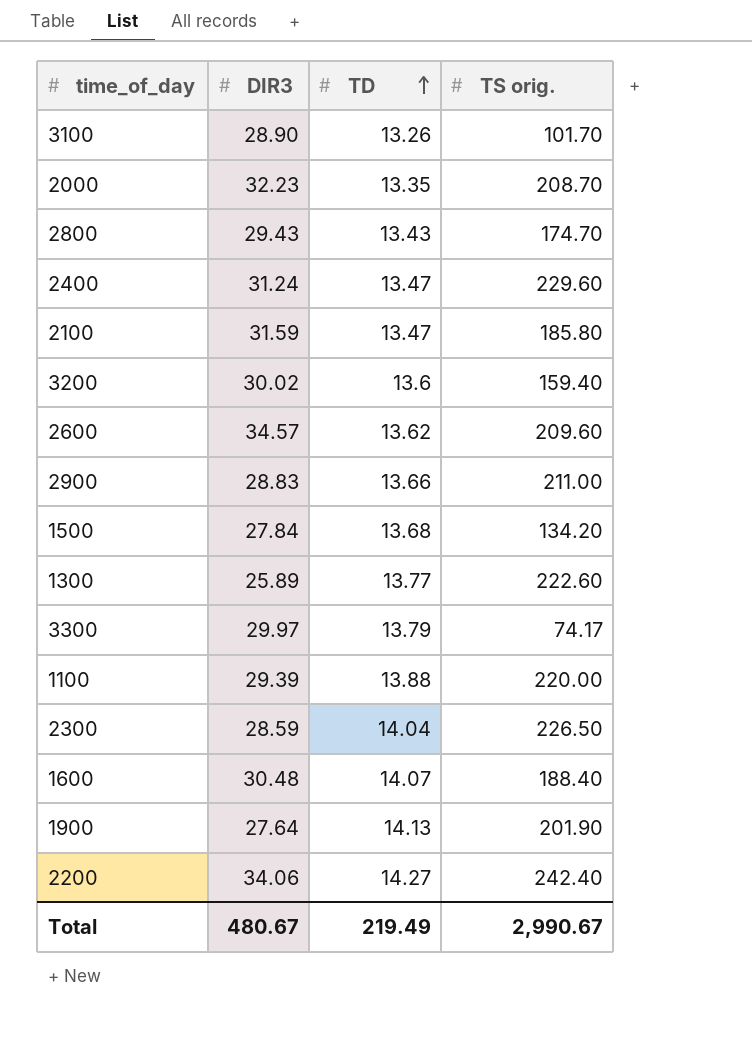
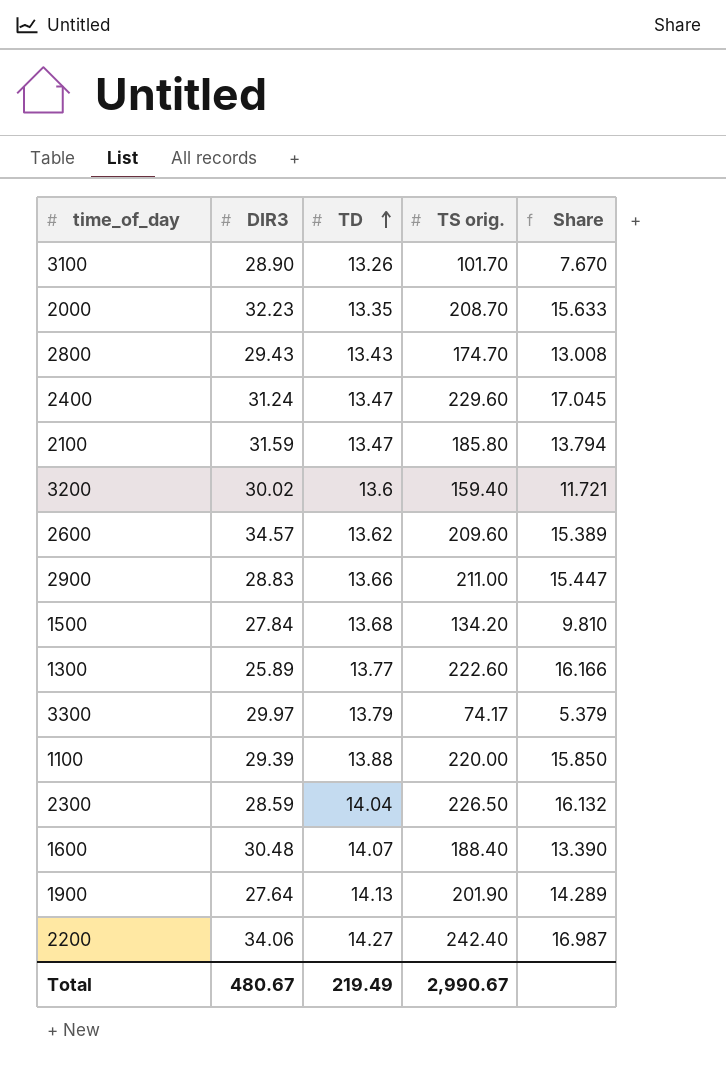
column Share | formula: none -> [TS orig.] / [TD]

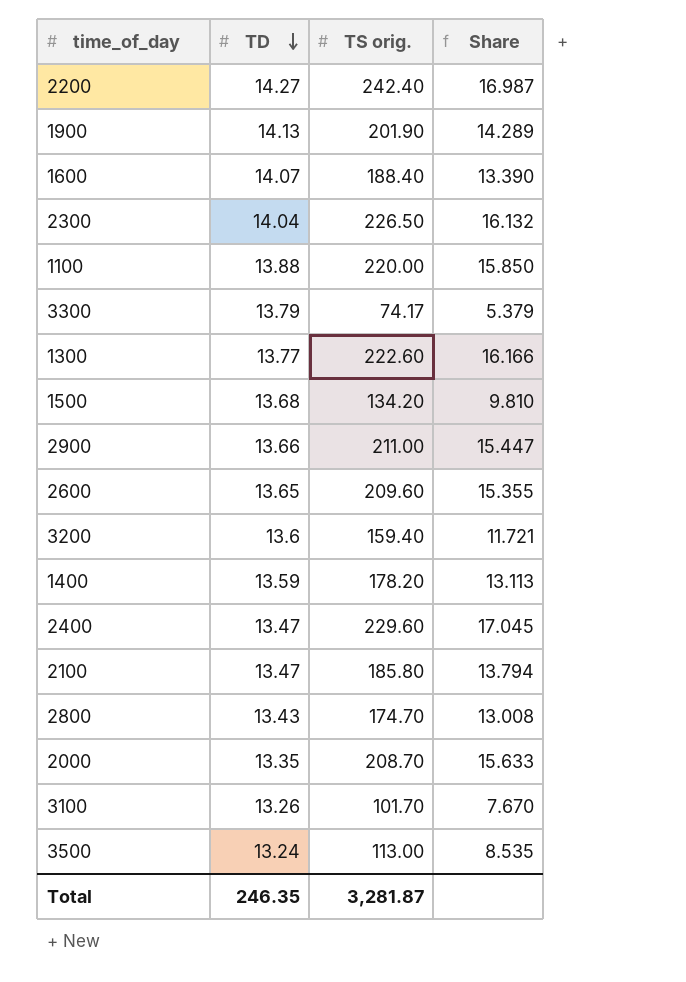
row order: TD ascending -> TD descending
column DIR3 | position: 2 -> none
2600 | TD: 13.62 -> 13.65
2600 | Share: 15.389 -> 15.355
row 1400: none -> 13.59 | 178.20 | 13.113
row 3500: none -> 13.24 | 113.00 | 8.535
Total | TD: 219.49 -> 246.35
Total | TS orig.: 2,990.67 -> 3,281.87

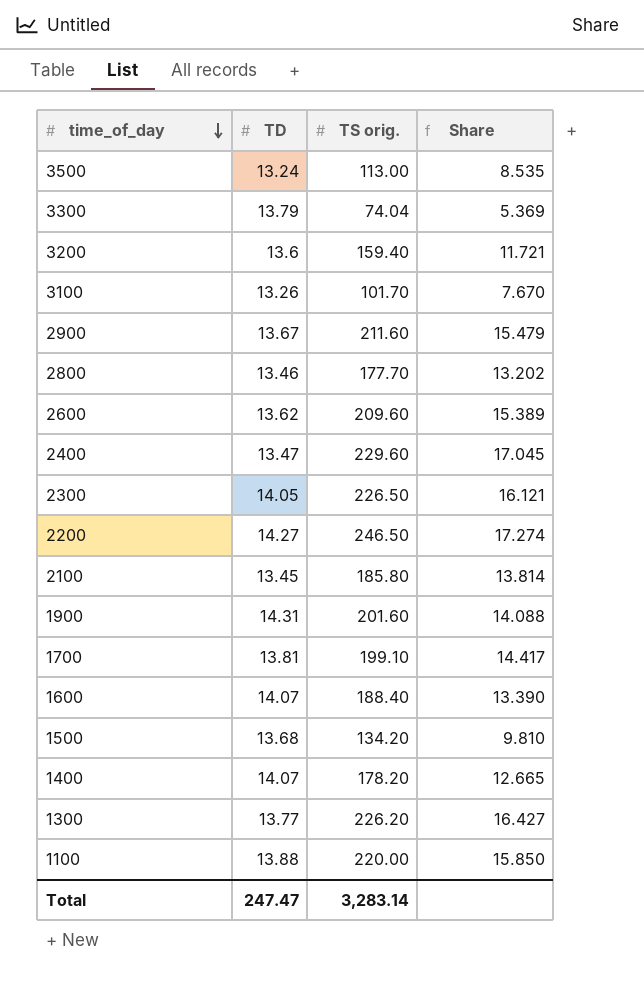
row order: TD descending -> time_of_day descending
row 2000: 13.35 | 208.70 | 15.633 -> none
3300 | TS orig.: 74.17 -> 74.04
3300 | Share: 5.379 -> 5.369
2900 | TD: 13.66 -> 13.67
2900 | TS orig.: 211.00 -> 211.60
2900 | Share: 15.447 -> 15.479
2800 | TD: 13.43 -> 13.46
2800 | TS orig.: 174.70 -> 177.70
2800 | Share: 13.008 -> 13.202
2600 | TD: 13.65 -> 13.62
2600 | Share: 15.355 -> 15.389
2300 | TD: 14.04 -> 14.05
2300 | Share: 16.132 -> 16.121
2200 | TS orig.: 242.40 -> 246.50
2200 | Share: 16.987 -> 17.274
2100 | TD: 13.47 -> 13.45
2100 | Share: 13.794 -> 13.814
1900 | TD: 14.13 -> 14.31
1900 | TS orig.: 201.90 -> 201.60
1900 | Share: 14.289 -> 14.088
row 1700: none -> 13.81 | 199.10 | 14.417
1400 | TD: 13.59 -> 14.07
1400 | Share: 13.113 -> 12.665
1300 | TS orig.: 222.60 -> 226.20
1300 | Share: 16.166 -> 16.427
Total | TD: 246.35 -> 247.47
Total | TS orig.: 3,281.87 -> 3,283.14

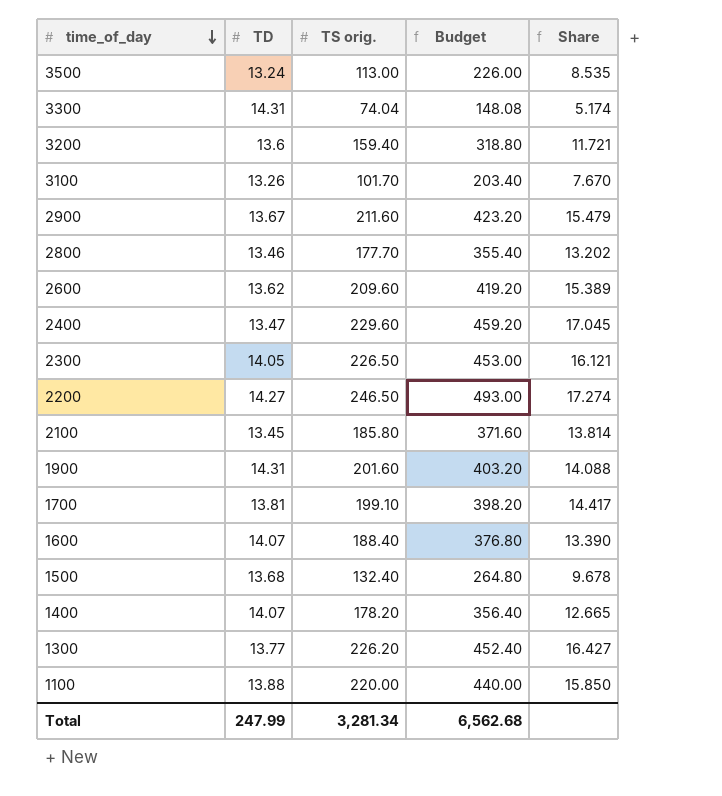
column Budget | formula: none -> [TS orig.] * 2
3300 | TD: 13.79 -> 14.31
3300 | Share: 5.369 -> 5.174
1500 | TS orig.: 134.20 -> 132.40
1500 | Share: 9.810 -> 9.678
Total | TD: 247.47 -> 247.99
Total | TS orig.: 3,283.14 -> 3,281.34

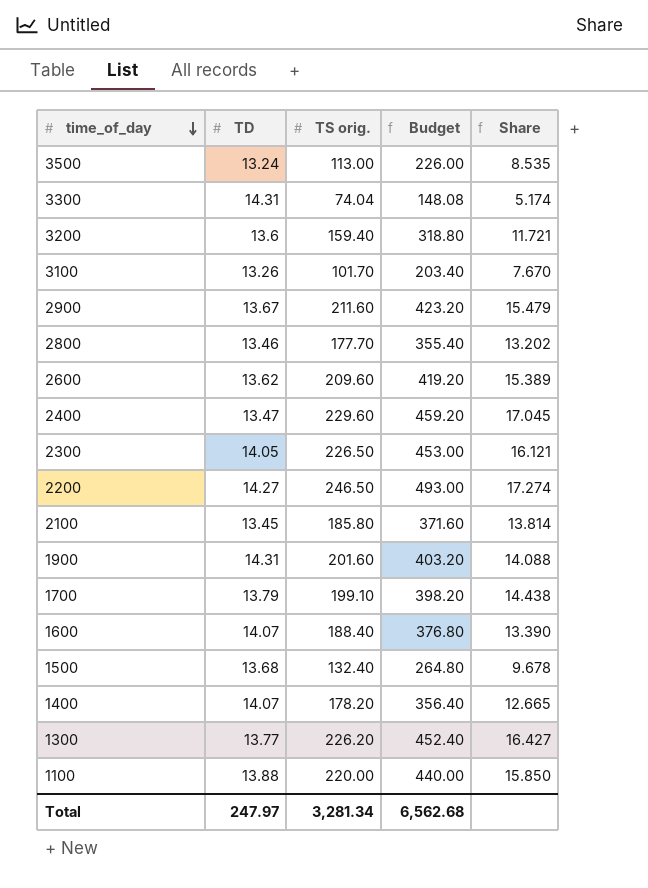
1700 | TD: 13.81 -> 13.79
1700 | Share: 14.417 -> 14.438
Total | TD: 247.99 -> 247.97

